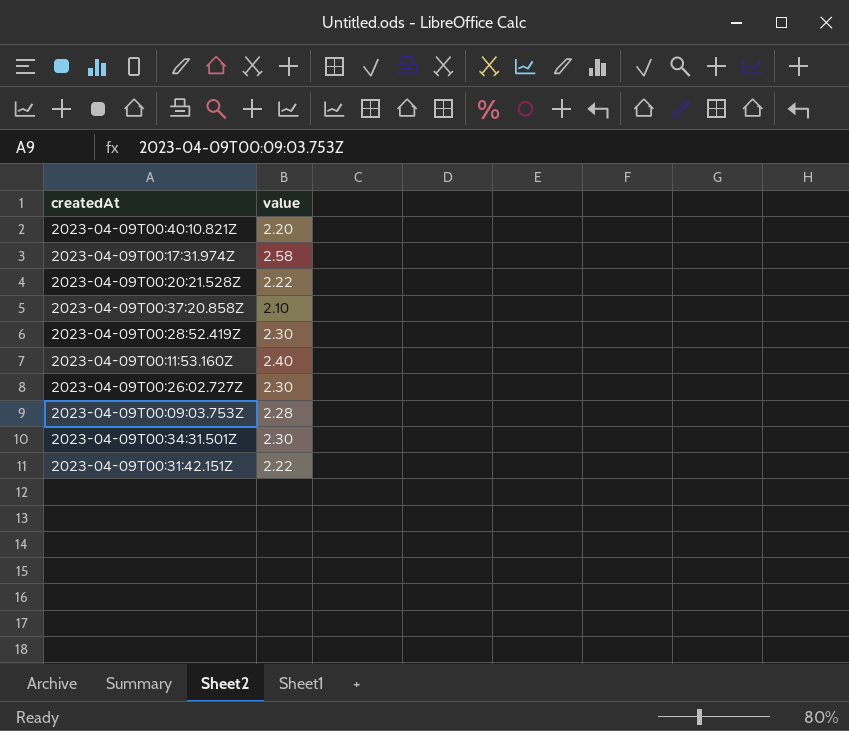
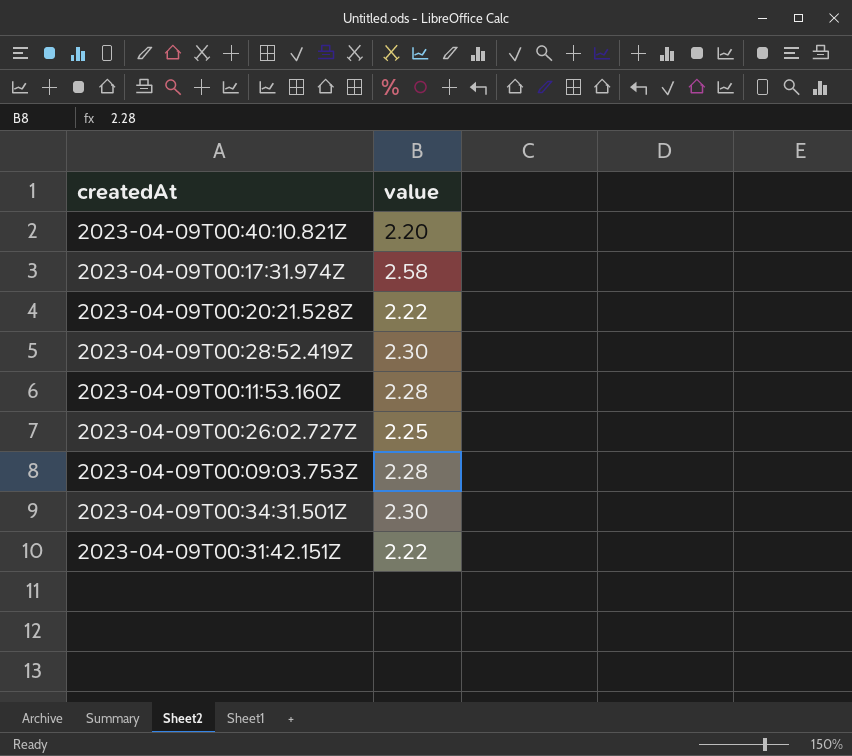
row 2023-04-09T00:37:20.858Z: 2.10 -> none
2023-04-09T00:11:53.160Z | value: 2.40 -> 2.28
2023-04-09T00:26:02.727Z | value: 2.30 -> 2.25

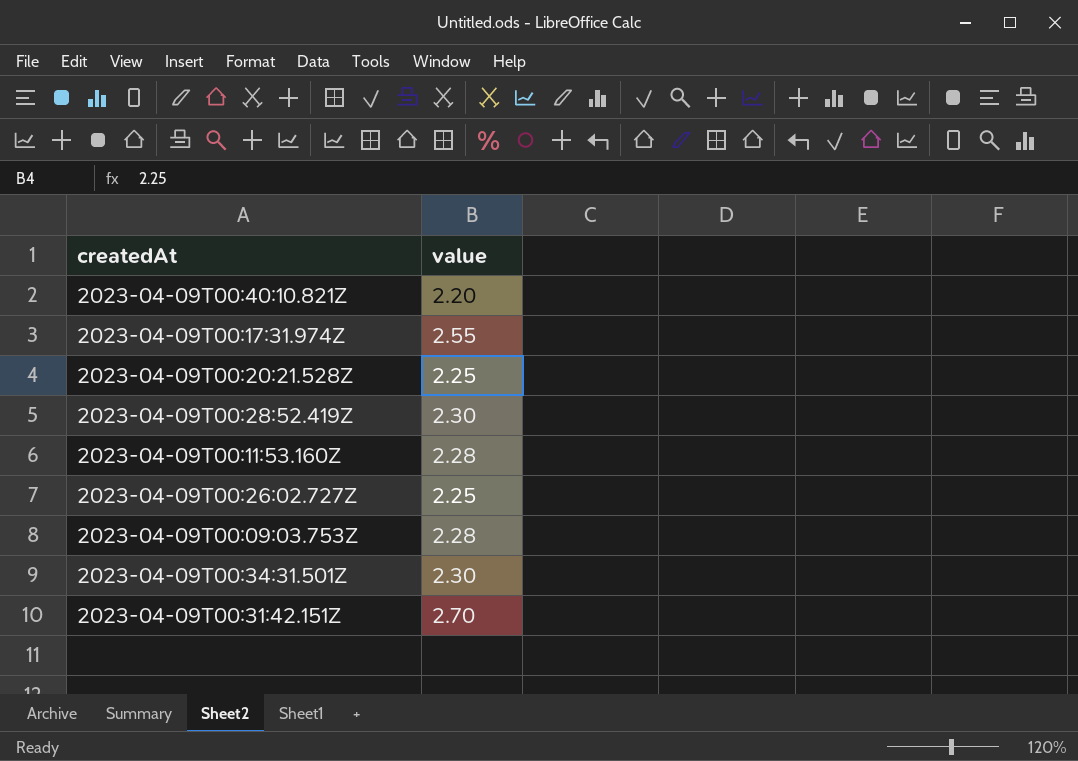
2023-04-09T00:17:31.974Z | value: 2.58 -> 2.55
2023-04-09T00:20:21.528Z | value: 2.22 -> 2.25
2023-04-09T00:31:42.151Z | value: 2.22 -> 2.70

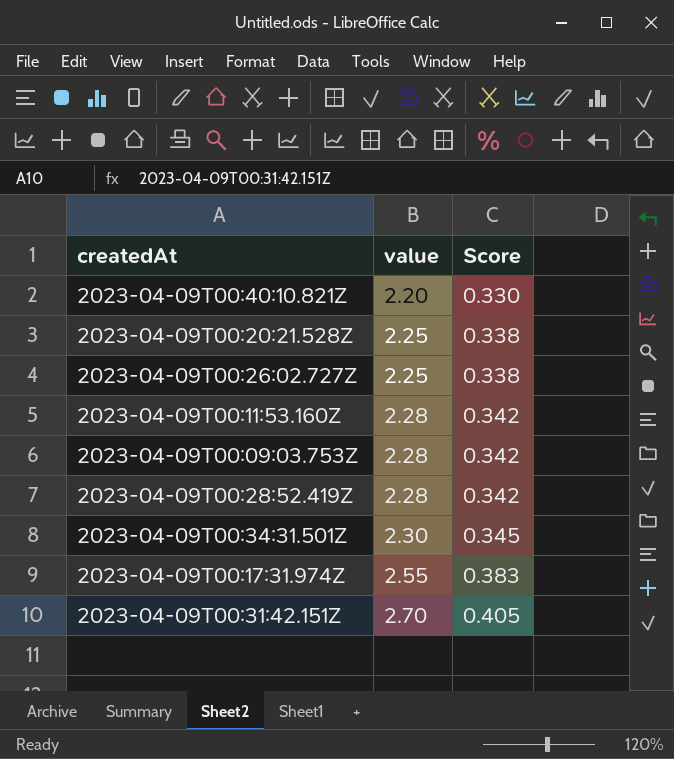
row order: none -> value ascending
column Score | formula: none -> [value] * 0.15
2023-04-09T00:28:52.419Z | value: 2.30 -> 2.28

